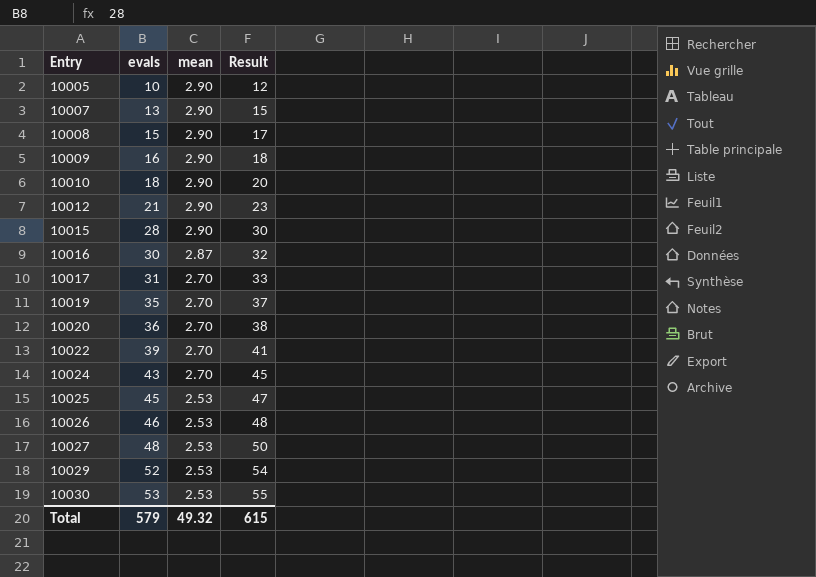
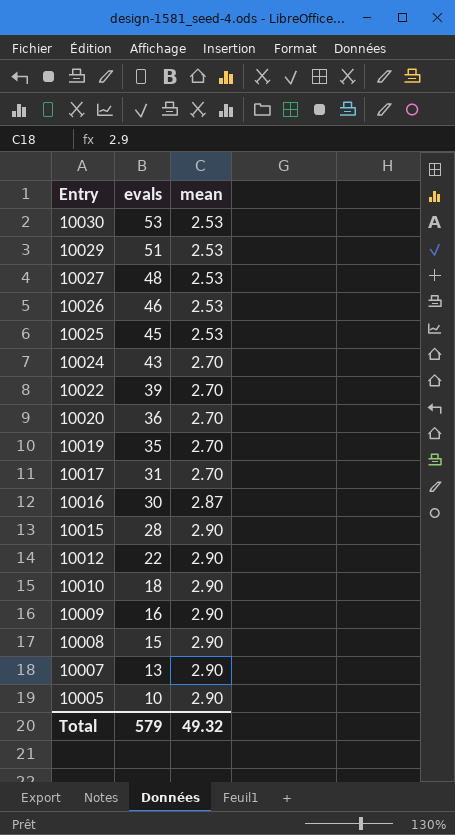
row order: Entry ascending -> Entry descending
column Result | formula: [evals] + 2 -> none
10029 | evals: 52 -> 51
10012 | evals: 21 -> 22

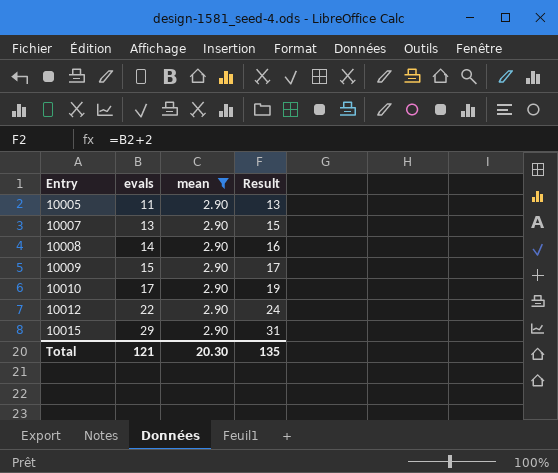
filter: none -> mean = 2.90
row order: Entry descending -> Entry ascending
column Result | formula: none -> [evals] + 2
10005 | evals: 10 -> 11
10008 | evals: 15 -> 14
10009 | evals: 16 -> 15
10010 | evals: 18 -> 17
10015 | evals: 28 -> 29
Total | evals: 579 -> 121
Total | mean: 49.32 -> 20.30

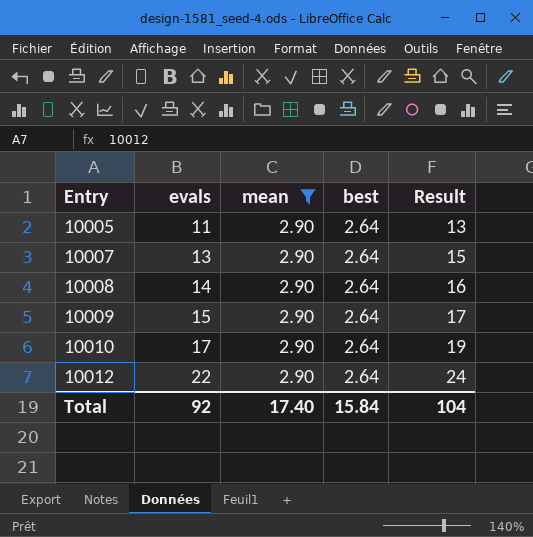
column best | position: none -> 4
row 10015: 29 | 2.90 | 31 -> none
Total | evals: 121 -> 92
Total | mean: 20.30 -> 17.40
Total | Result: 135 -> 104

